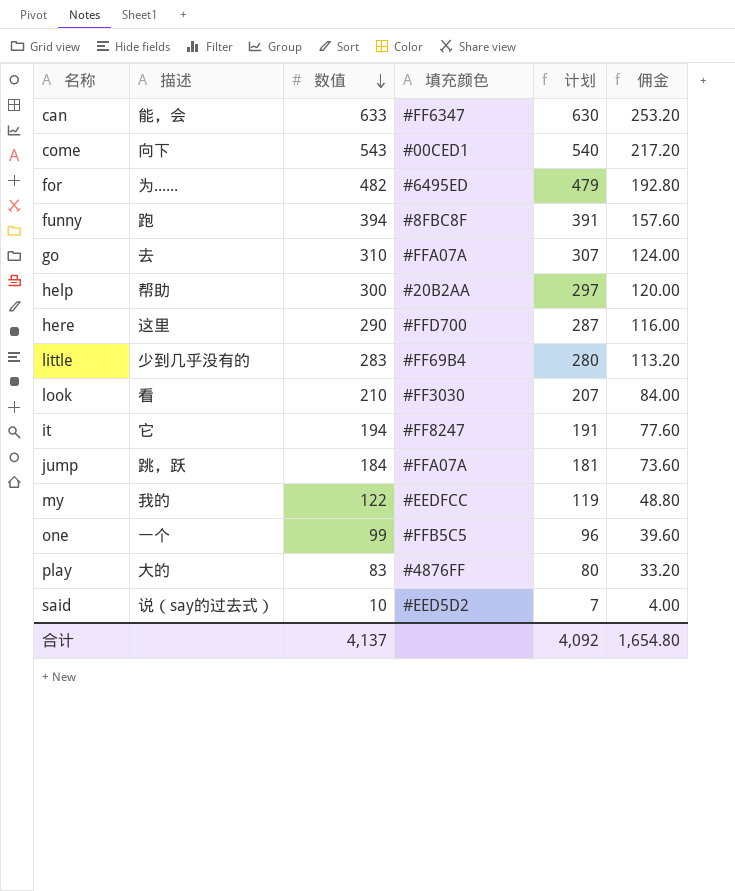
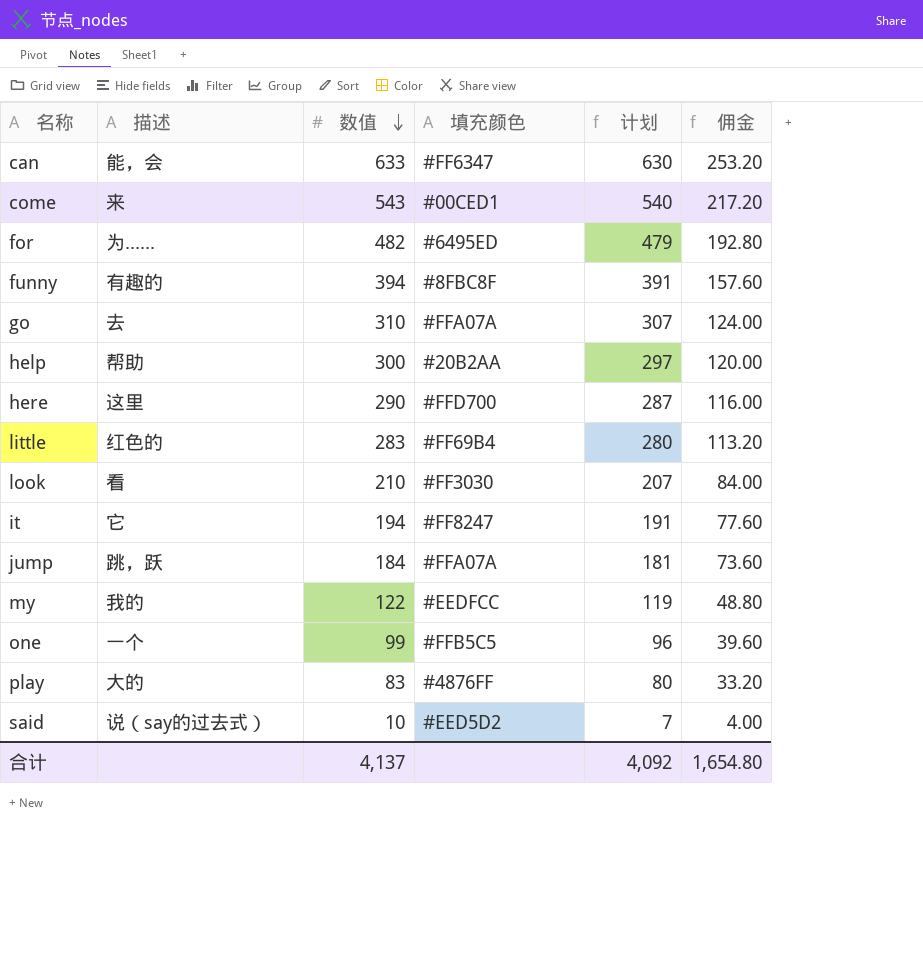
come | 描述: 向下 -> 来
funny | 描述: 跑 -> 有趣的
little | 描述: 少到几乎没有的 -> 红色的

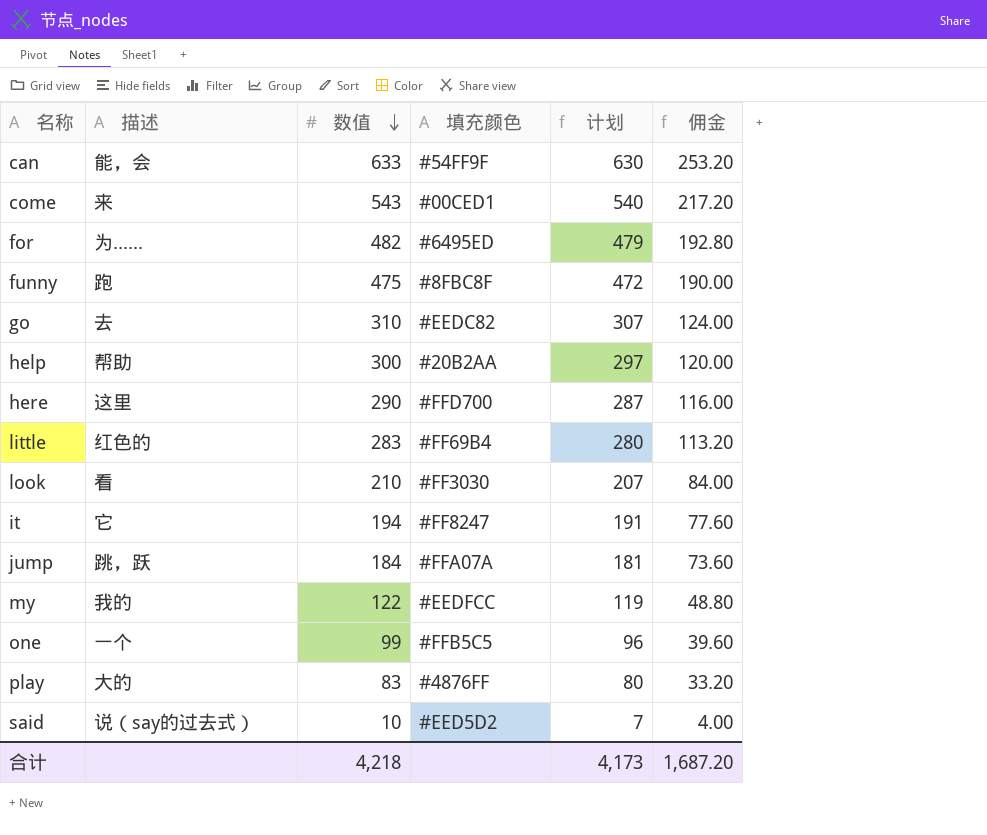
can | 填充颜色: #FF6347 -> #54FF9F
funny | 描述: 有趣的 -> 跑
funny | 数值: 394 -> 475
funny | 计划: 391 -> 472
funny | 佣金: 157.60 -> 190.00
go | 填充颜色: #FFA07A -> #EEDC82
合计 | 数值: 4,137 -> 4,218
合计 | 计划: 4,092 -> 4,173
合计 | 佣金: 1,654.80 -> 1,687.20

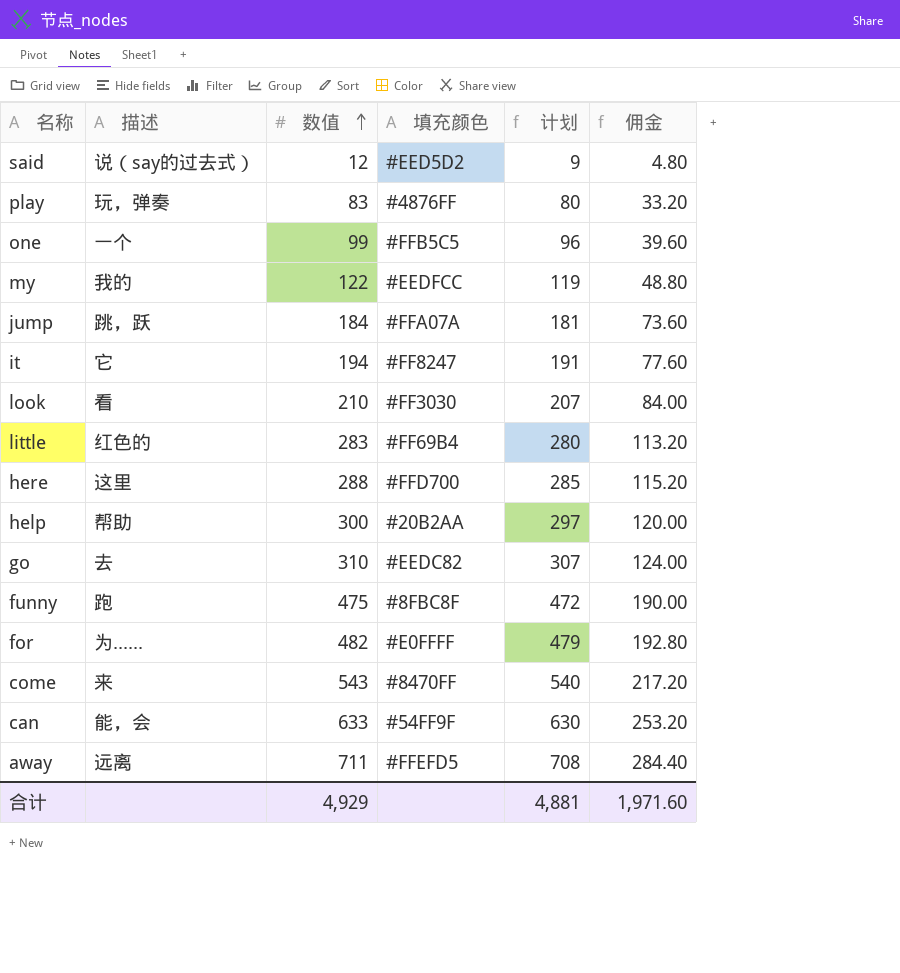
row order: 数值 descending -> 数值 ascending
said | 数值: 10 -> 12
said | 计划: 7 -> 9
said | 佣金: 4.00 -> 4.80
play | 描述: 大的 -> 玩，弹奏
here | 数值: 290 -> 288
here | 计划: 287 -> 285
here | 佣金: 116.00 -> 115.20
for | 填充颜色: #6495ED -> #E0FFFF
come | 填充颜色: #00CED1 -> #8470FF
row away: none -> 远离 | 711 | #FFEFD5 | 708 | 284.40
合计 | 数值: 4,218 -> 4,929
合计 | 计划: 4,173 -> 4,881
合计 | 佣金: 1,687.20 -> 1,971.60

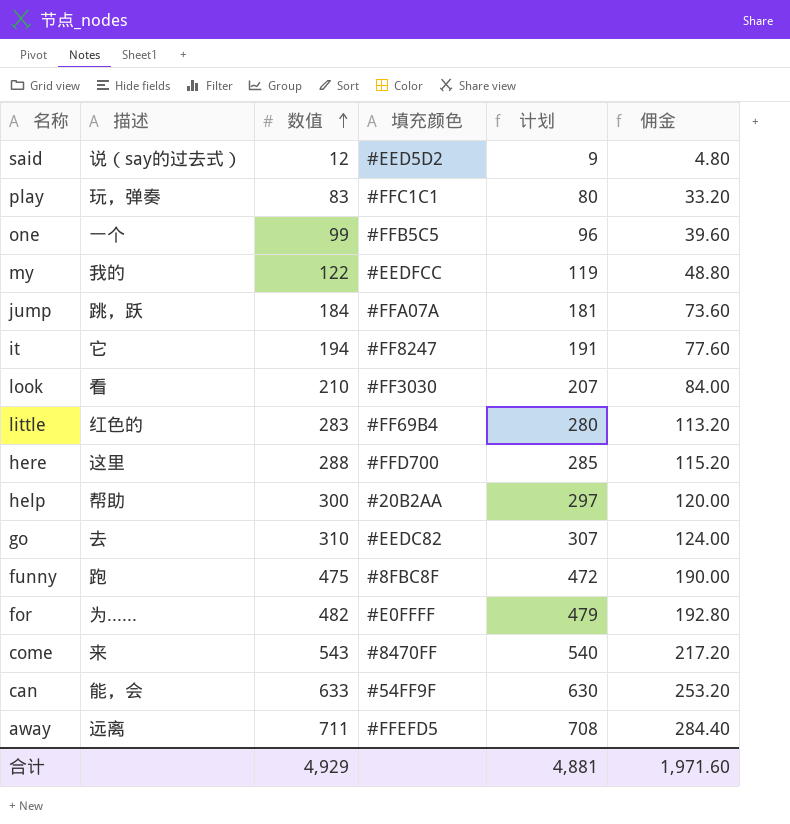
play | 填充颜色: #4876FF -> #FFC1C1

